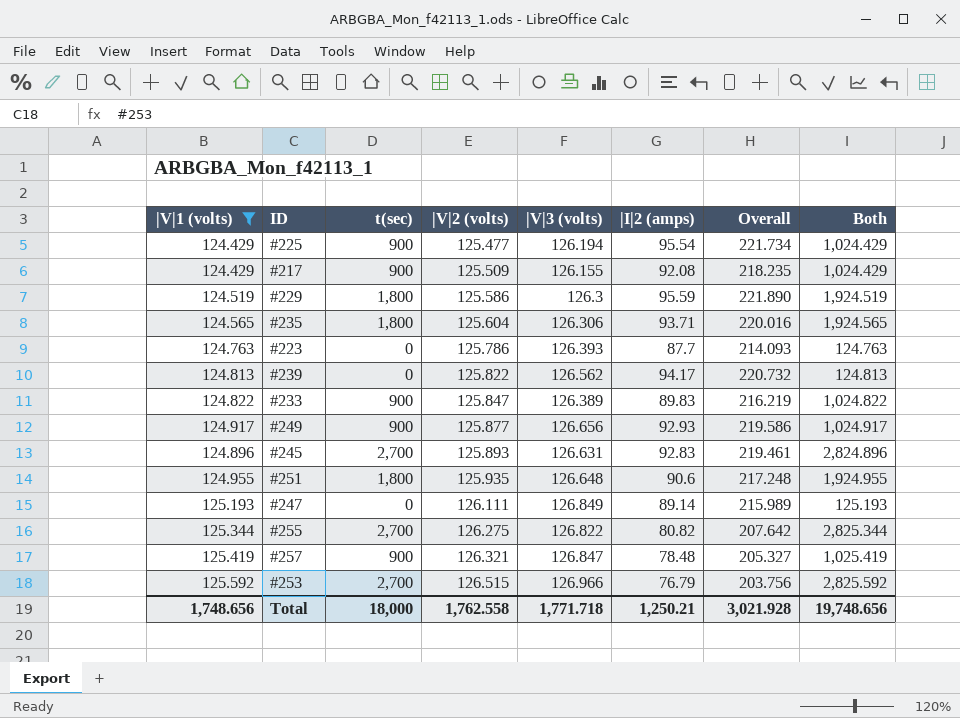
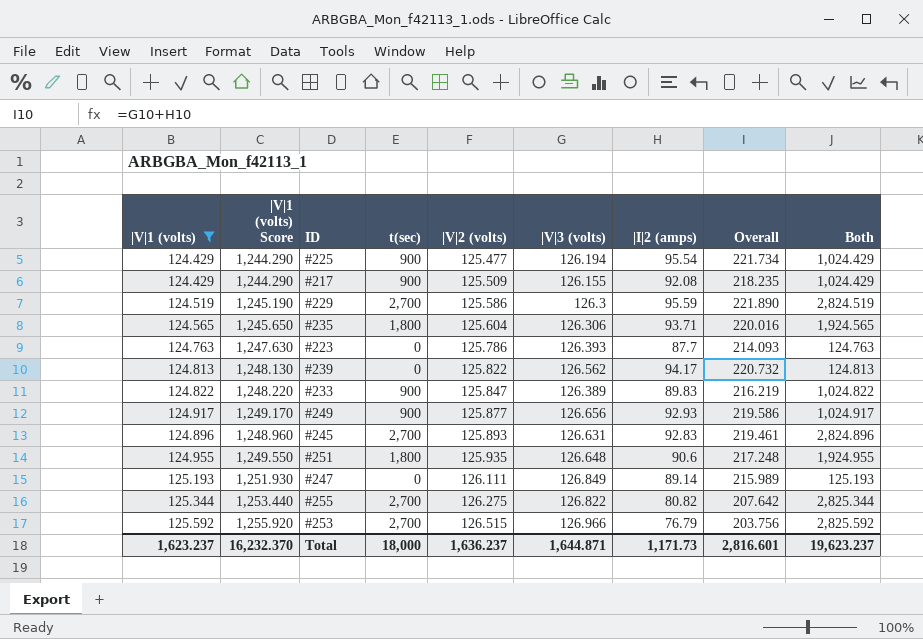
column |V|1 (volts) Score | formula: none -> [|V|1 (volts)] * 10
row #257: 125.419 | 900 | 126.321 | 126.847 | 78.48 | 205.327 | 1,025.419 -> none
#229 | t(sec): 1,800 -> 2,700
#229 | Both: 1,924.519 -> 2,824.519
Total | |V|1 (volts): 1,748.656 -> 1,623.237
Total | |V|2 (volts): 1,762.558 -> 1,636.237
Total | |V|3 (volts): 1,771.718 -> 1,644.871
Total | |I|2 (amps): 1,250.21 -> 1,171.73
Total | Overall: 3,021.928 -> 2,816.601
Total | Both: 19,748.656 -> 19,623.237

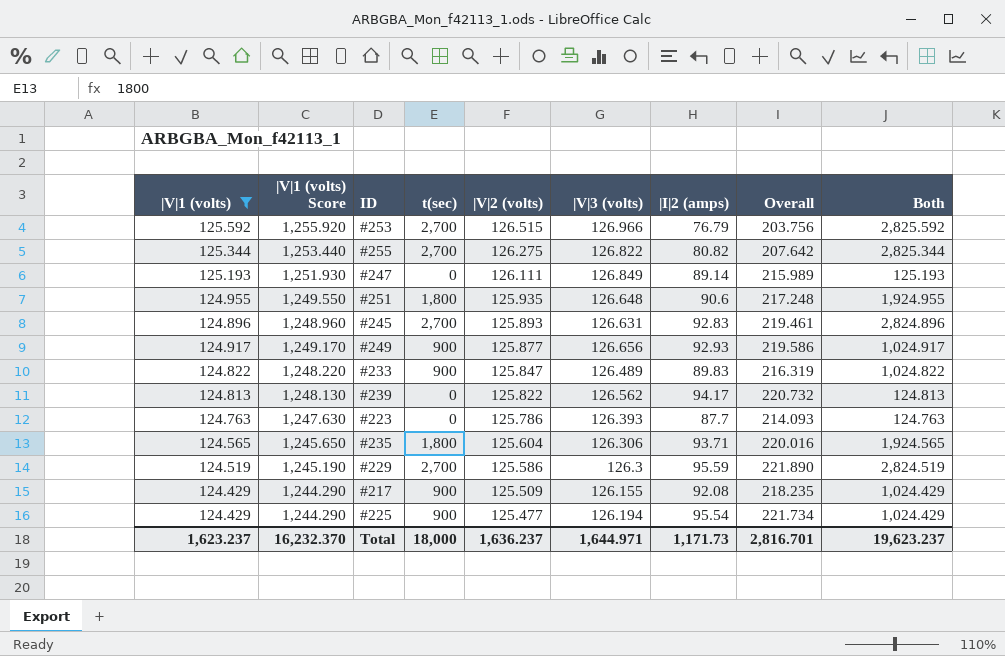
row order: |V|2 (volts) ascending -> |V|2 (volts) descending
#233 | |V|3 (volts): 126.389 -> 126.489
#233 | Overall: 216.219 -> 216.319
Total | |V|3 (volts): 1,644.871 -> 1,644.971
Total | Overall: 2,816.601 -> 2,816.701

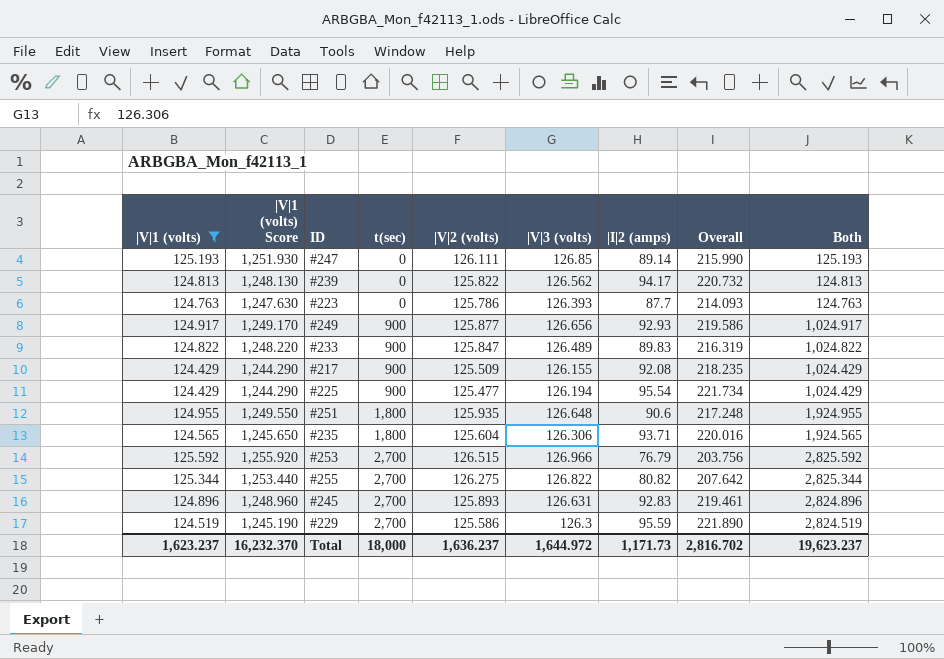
row order: |V|2 (volts) descending -> t(sec) ascending
#247 | |V|3 (volts): 126.849 -> 126.85
#247 | Overall: 215.989 -> 215.990
Total | |V|3 (volts): 1,644.971 -> 1,644.972
Total | Overall: 2,816.701 -> 2,816.702

